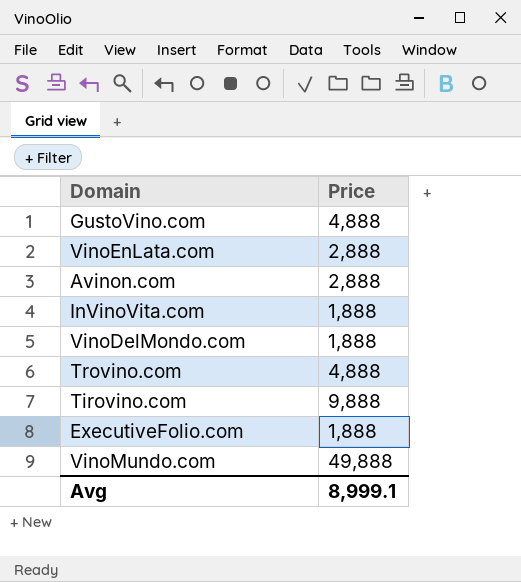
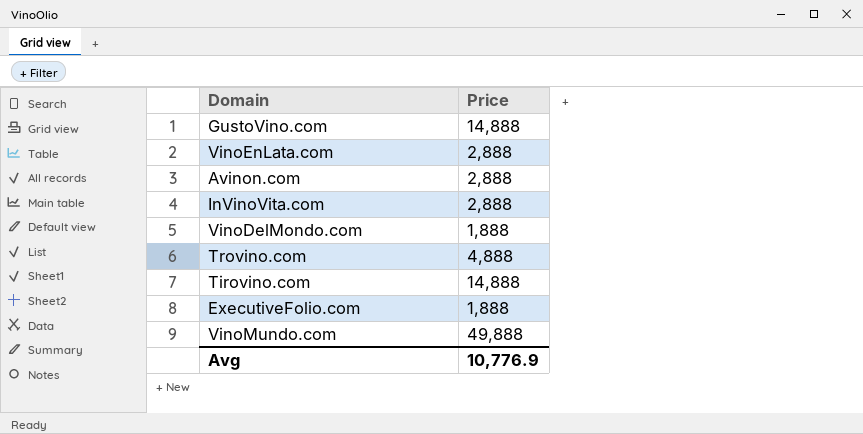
GustoVino.com | Price: 4,888 -> 14,888
InVinoVita.com | Price: 1,888 -> 2,888
Tirovino.com | Price: 9,888 -> 14,888
Avg | Price: 8,999.1 -> 10,776.9

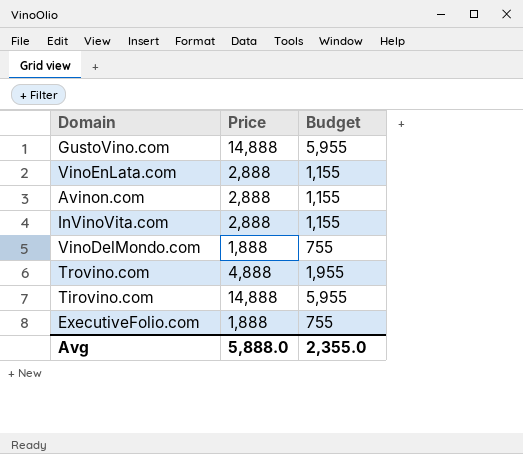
column Budget | formula: none -> [Price] * 0.4
row VinoMundo.com: 49,888 -> none
Avg | Price: 10,776.9 -> 5,888.0

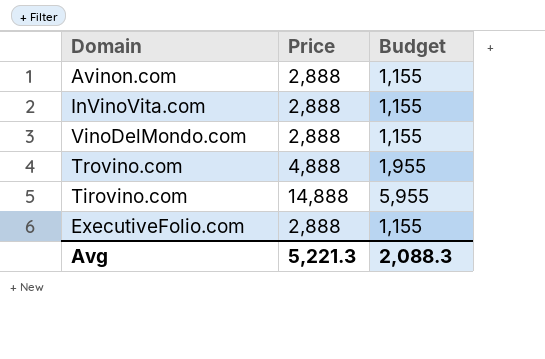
row GustoVino.com: 14,888 | 5,955 -> none
row VinoEnLata.com: 2,888 | 1,155 -> none
VinoDelMondo.com | Price: 1,888 -> 2,888
VinoDelMondo.com | Budget: 755 -> 1,155
ExecutiveFolio.com | Price: 1,888 -> 2,888
ExecutiveFolio.com | Budget: 755 -> 1,155
Avg | Price: 5,888.0 -> 5,221.3
Avg | Budget: 2,355.0 -> 2,088.3

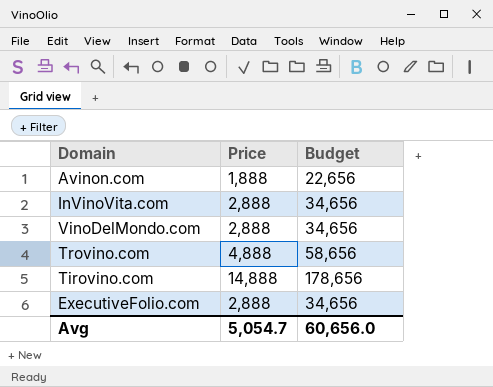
column Budget | formula: [Price] * 0.4 -> [Price] * 12
Avinon.com | Price: 2,888 -> 1,888
Avg | Price: 5,221.3 -> 5,054.7
Avg | Budget: 2,088.3 -> 60,656.0

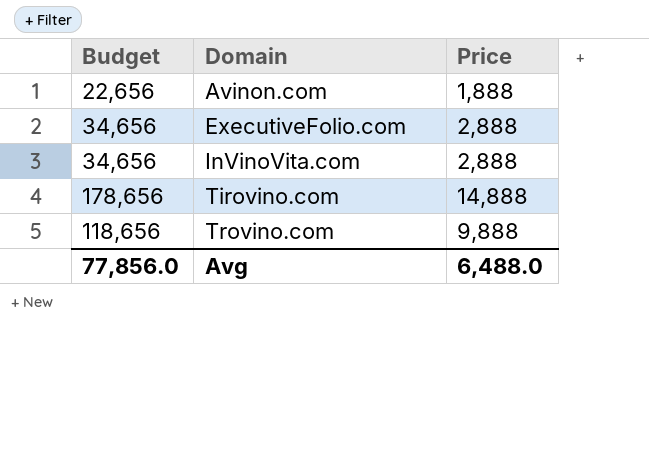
row order: none -> Domain ascending
column Budget | position: 3 -> 1
row VinoDelMondo.com: 2,888 | 34,656 -> none
Trovino.com | Budget: 58,656 -> 118,656
Trovino.com | Price: 4,888 -> 9,888
Avg | Budget: 60,656.0 -> 77,856.0
Avg | Price: 5,054.7 -> 6,488.0

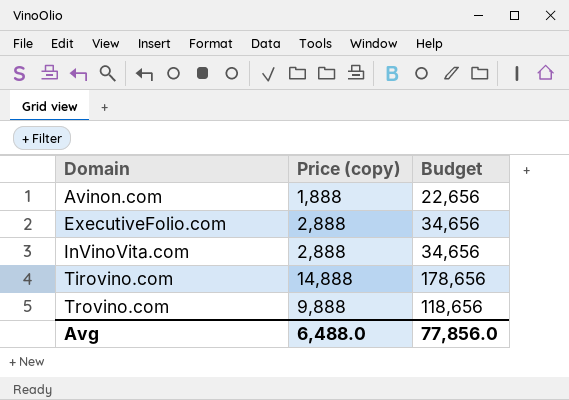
column name: Price -> Price (copy)
column Budget | position: 1 -> 3

